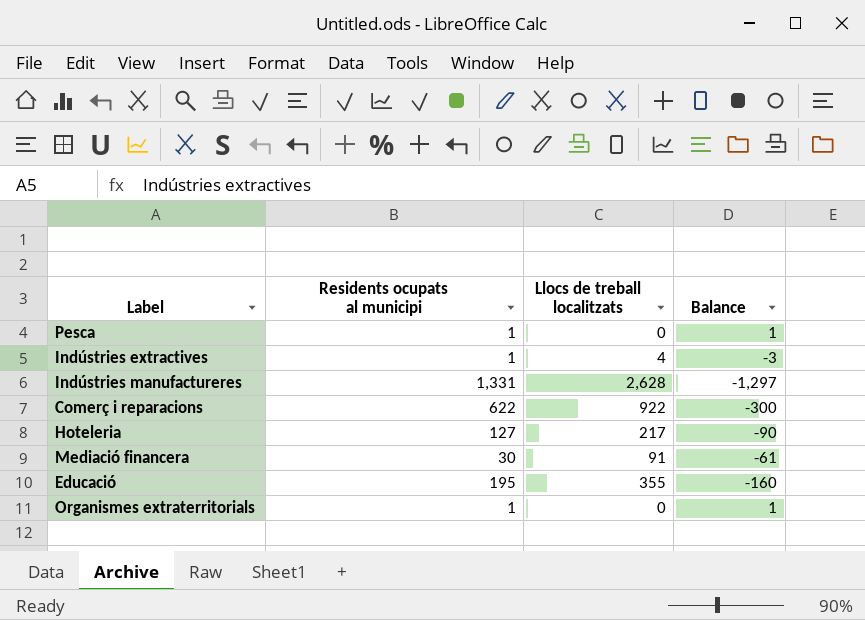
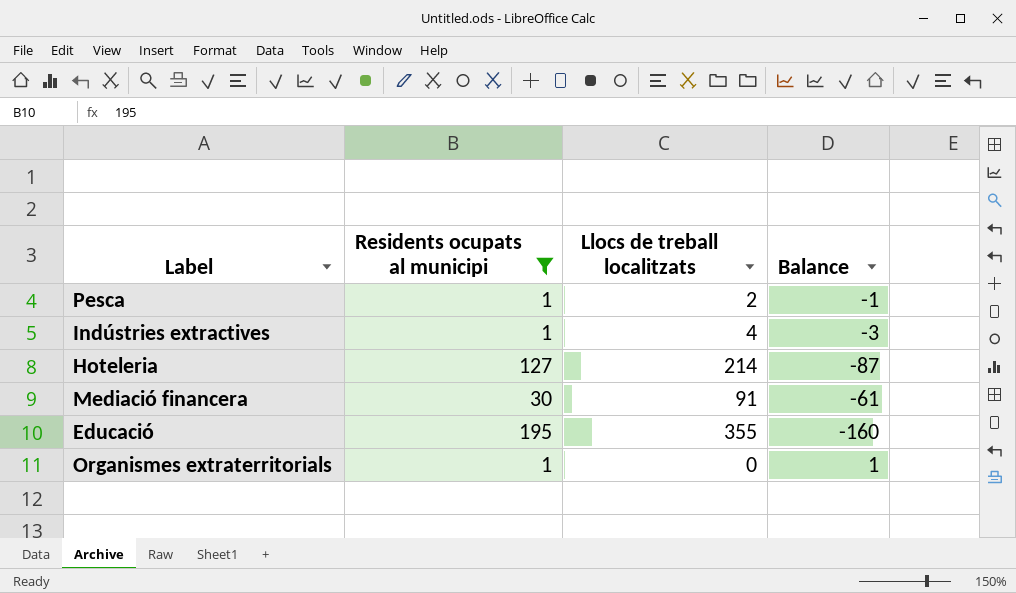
filter: none -> Residents ocupats al municipi <= 195
Pesca | Llocs de treball localitzats: 0 -> 2
Pesca | Balance: 1 -> -1
Hoteleria | Llocs de treball localitzats: 217 -> 214
Hoteleria | Balance: -90 -> -87

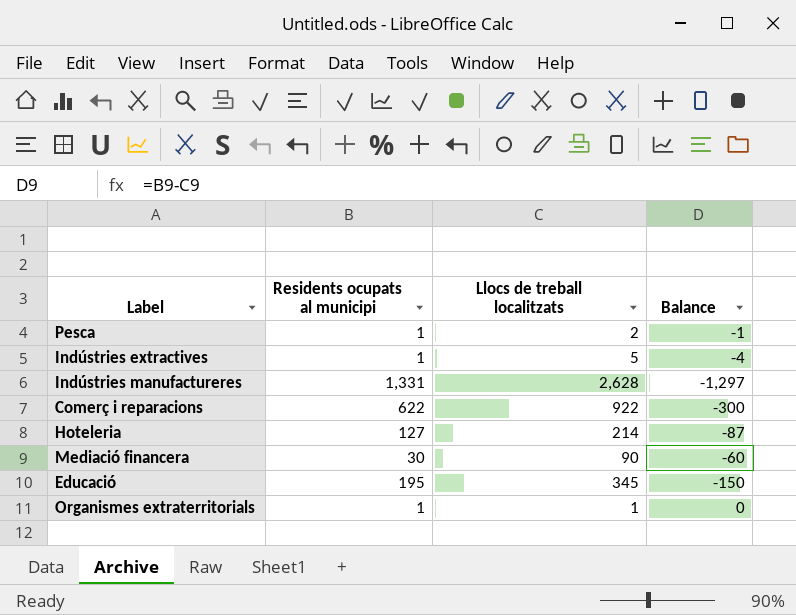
filter: Residents ocupats al municipi <= 195 -> none
Indústries extractives | Llocs de treball localitzats: 4 -> 5
Indústries extractives | Balance: -3 -> -4
Mediació financera | Llocs de treball localitzats: 91 -> 90
Mediació financera | Balance: -61 -> -60
Educació | Llocs de treball localitzats: 355 -> 345
Educació | Balance: -160 -> -150
Organismes extraterritorials | Llocs de treball localitzats: 0 -> 1
Organismes extraterritorials | Balance: 1 -> 0

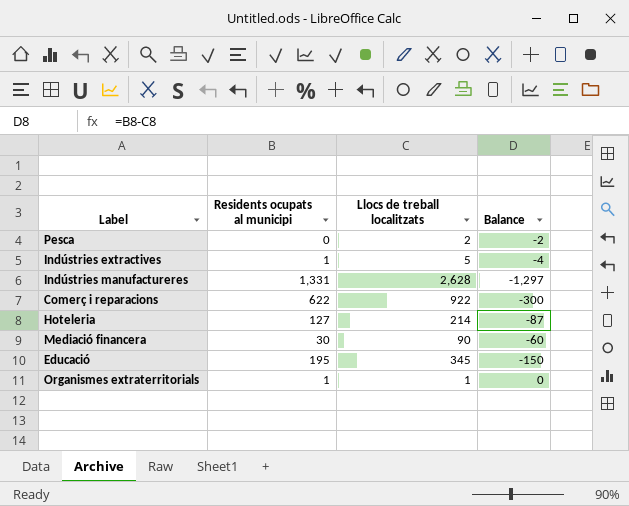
Pesca | Residents ocupats al municipi: 1 -> 0
Pesca | Balance: -1 -> -2

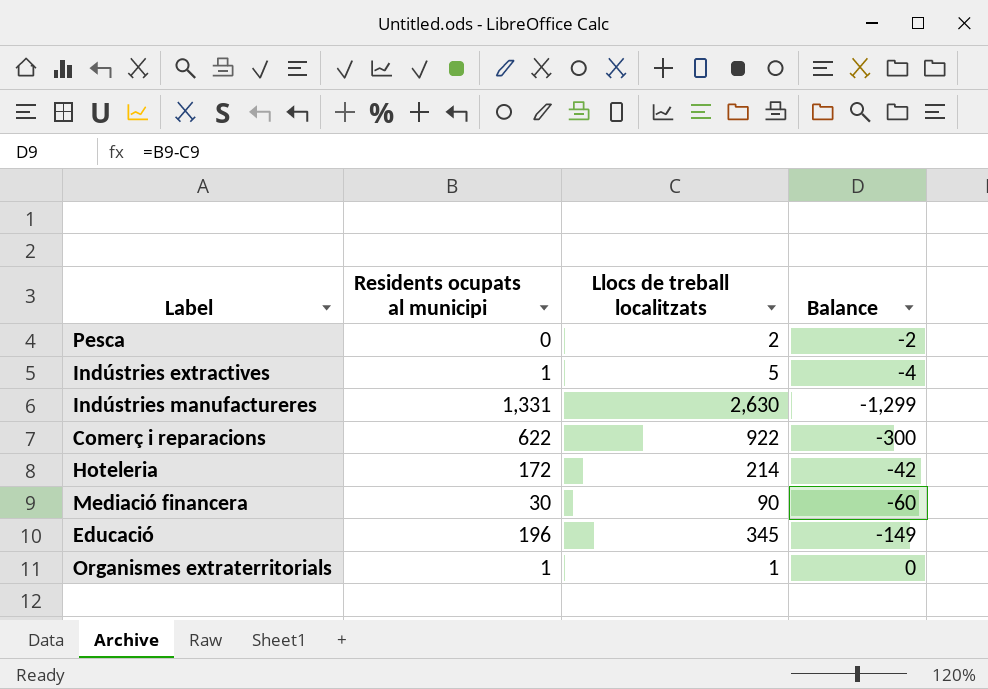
Indústries manufactureres | Llocs de treball localitzats: 2,628 -> 2,630
Indústries manufactureres | Balance: -1,297 -> -1,299
Hoteleria | Residents ocupats al municipi: 127 -> 172
Hoteleria | Balance: -87 -> -42
Educació | Residents ocupats al municipi: 195 -> 196
Educació | Balance: -150 -> -149

